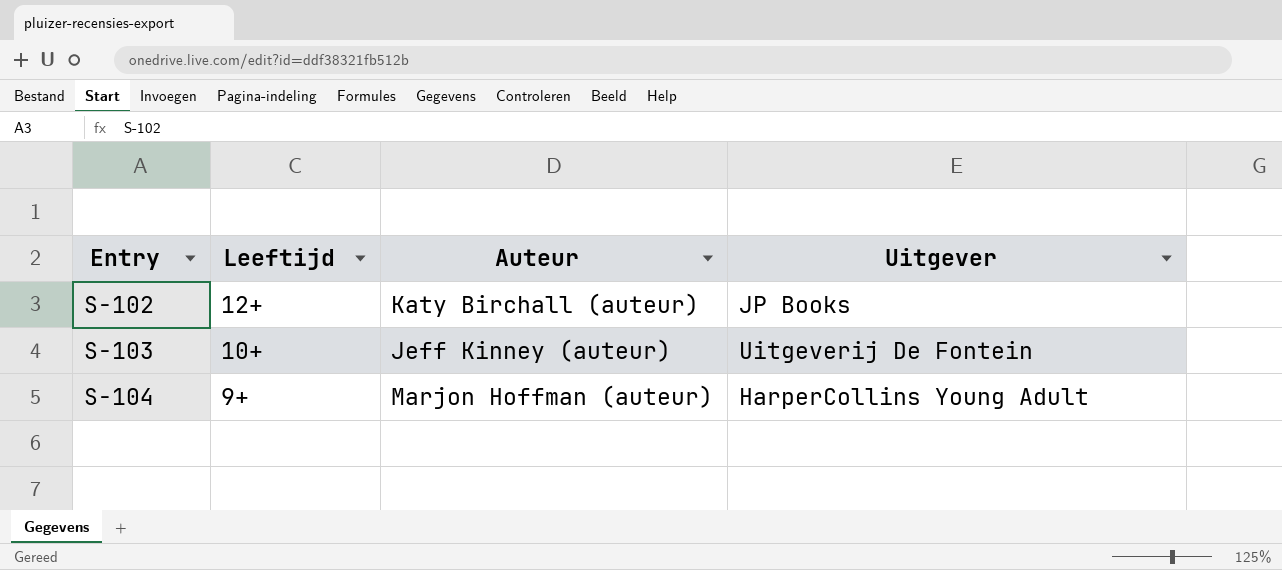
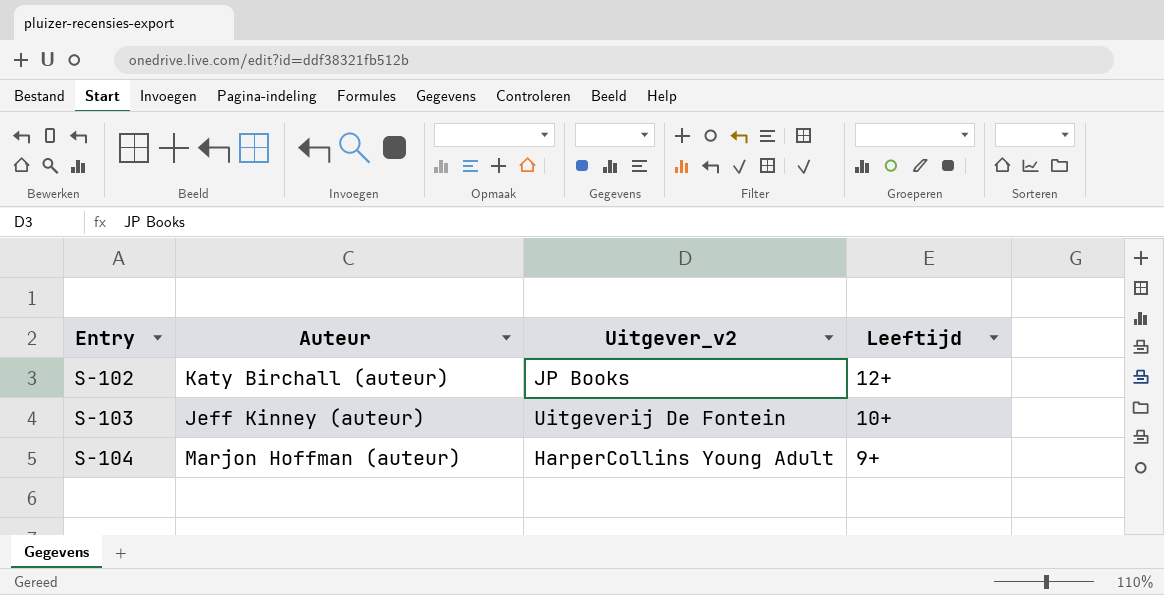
column name: Uitgever -> Uitgever_v2
column Leeftijd | position: 2 -> 4

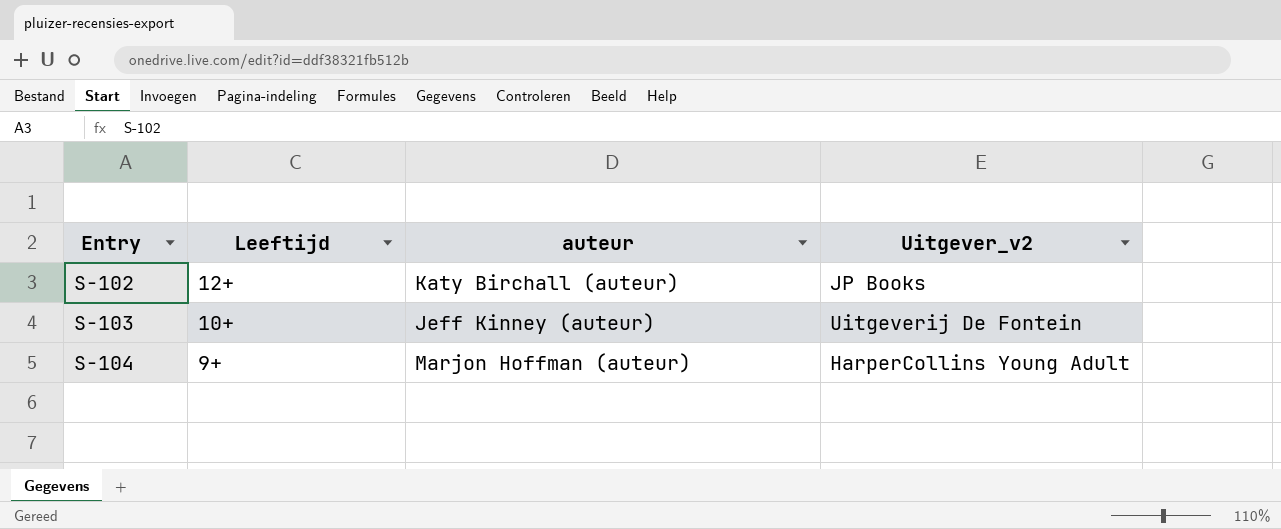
column Leeftijd | position: 4 -> 2
column name: Auteur -> auteur

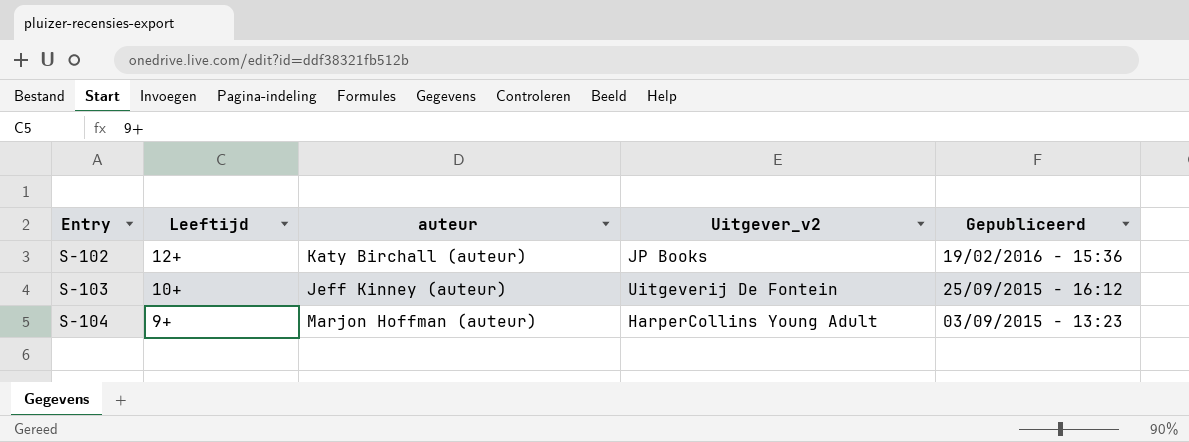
column Gepubliceerd | position: none -> 5

